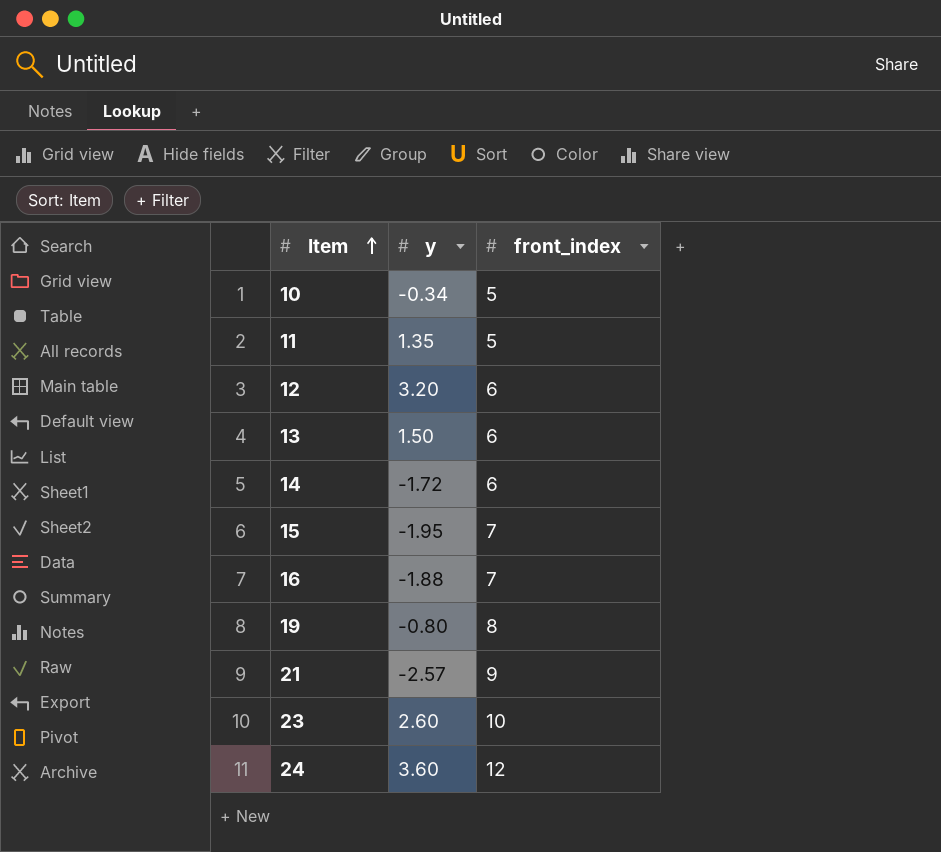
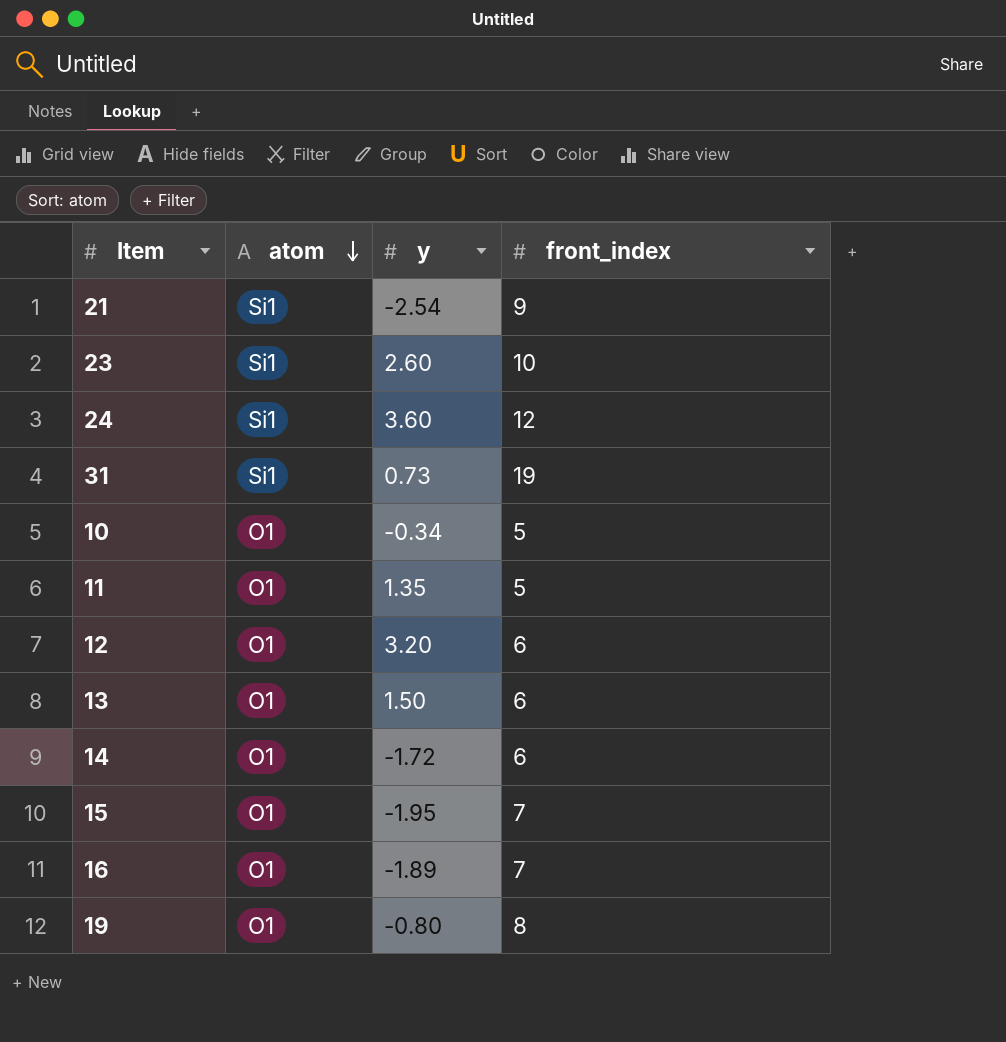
row order: Item ascending -> atom descending
column atom | position: none -> 2
21 | y: -2.57 -> -2.54
row 31: none -> Si1 | 0.73 | 19
16 | y: -1.88 -> -1.89

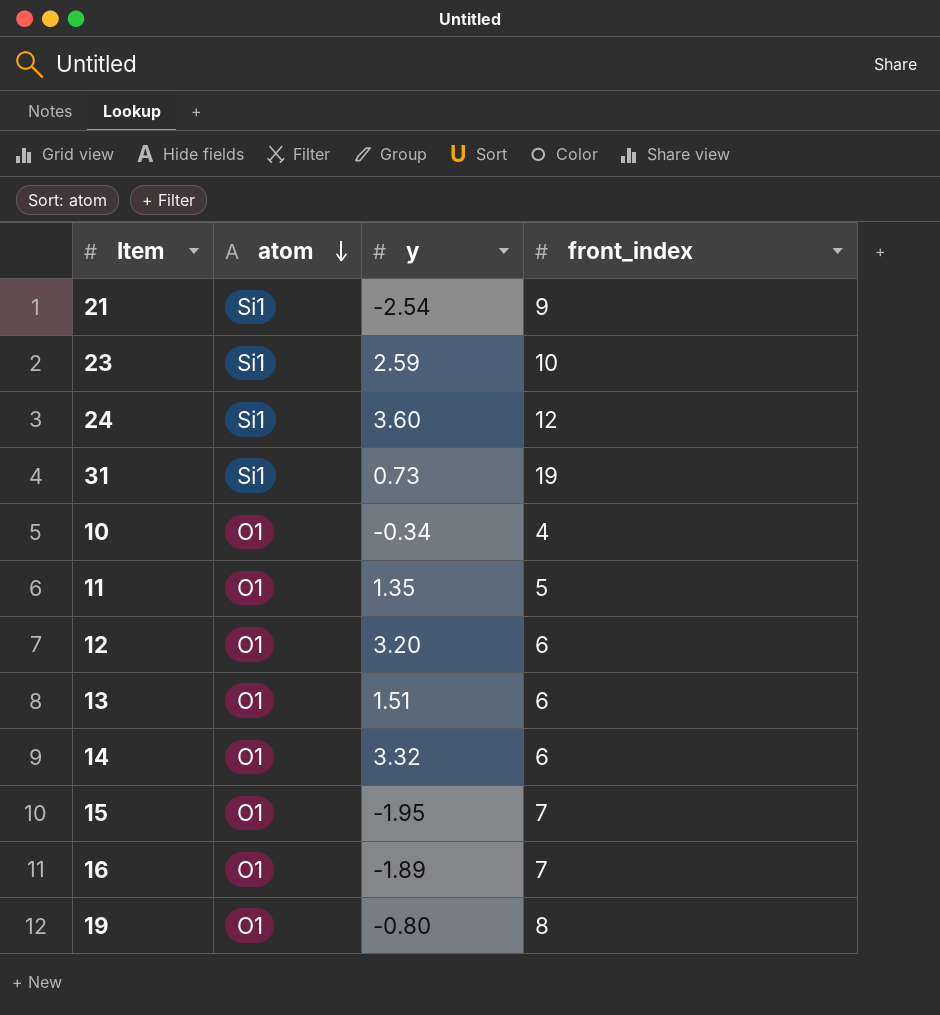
23 | y: 2.60 -> 2.59
10 | front_index: 5 -> 4
13 | y: 1.50 -> 1.51
14 | y: -1.72 -> 3.32

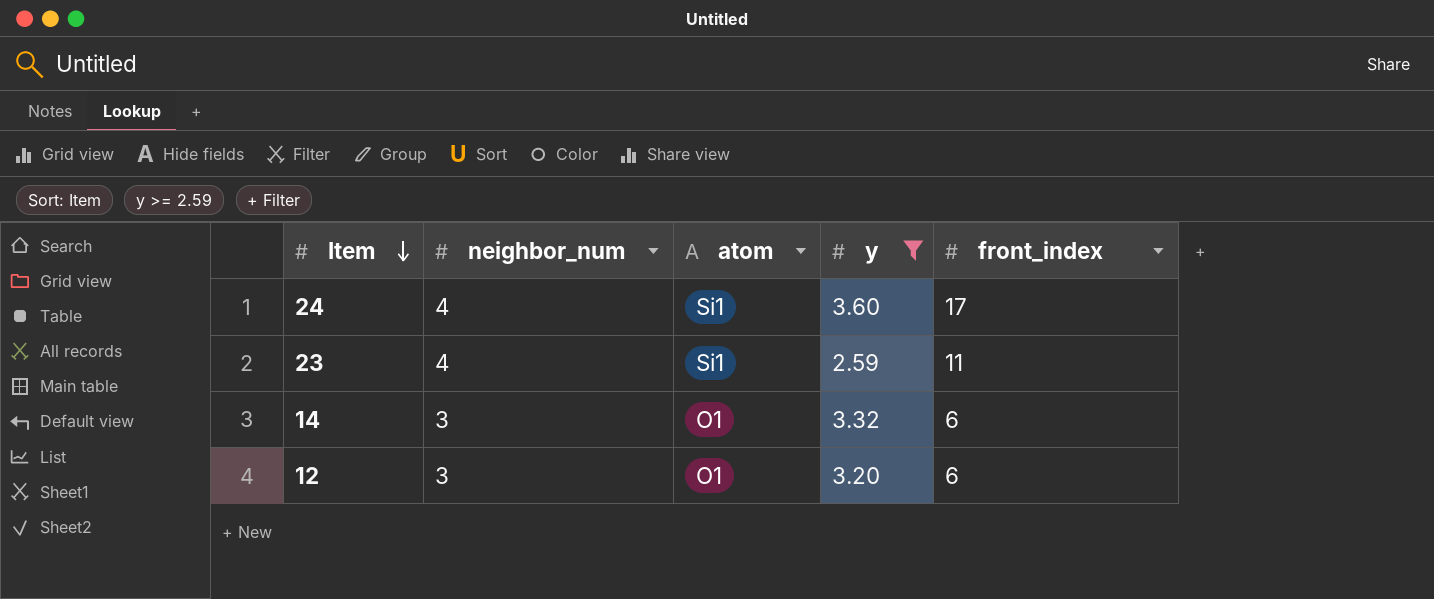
filter: none -> y >= 2.59
row order: atom descending -> Item descending
column neighbor_num | position: none -> 2
24 | front_index: 12 -> 17
23 | front_index: 10 -> 11

